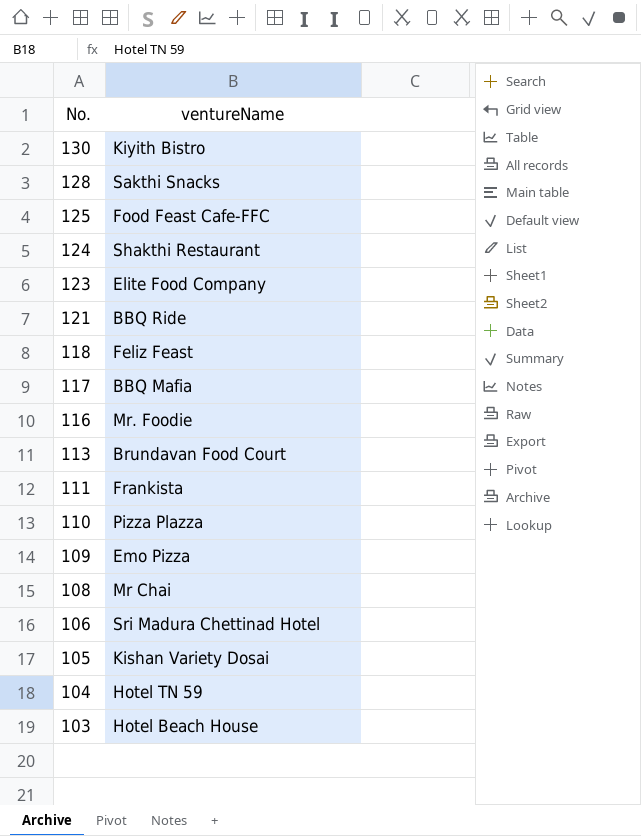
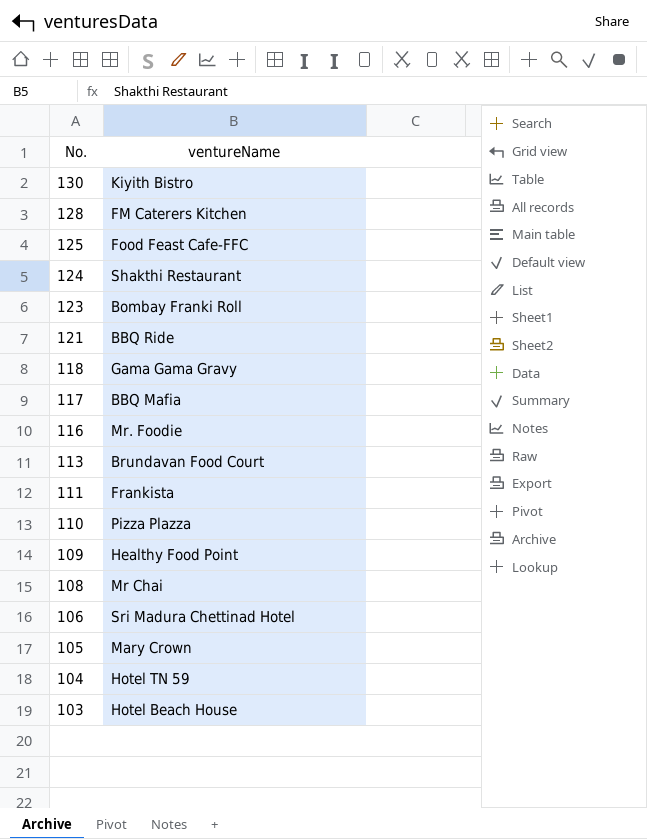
128 | ventureName: Sakthi Snacks -> FM Caterers Kitchen
123 | ventureName: Elite Food Company -> Bombay Franki Roll
118 | ventureName: Feliz Feast -> Gama Gama Gravy
109 | ventureName: Emo Pizza -> Healthy Food Point
105 | ventureName: Kishan Variety Dosai -> Mary Crown

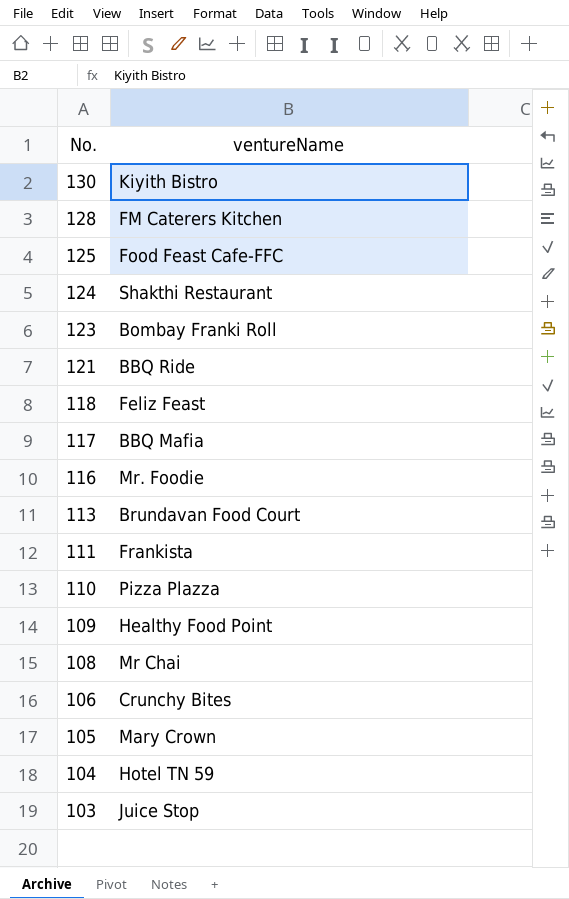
118 | ventureName: Gama Gama Gravy -> Feliz Feast
106 | ventureName: Sri Madura Chettinad Hotel -> Crunchy Bites
103 | ventureName: Hotel Beach House -> Juice Stop

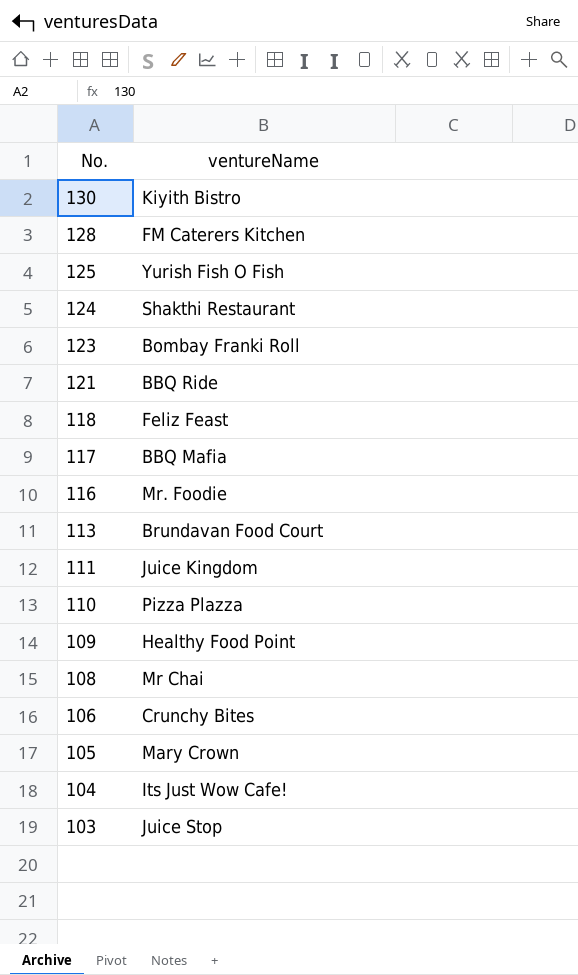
125 | ventureName: Food Feast Cafe-FFC -> Yurish Fish O Fish
111 | ventureName: Frankista -> Juice Kingdom
104 | ventureName: Hotel TN 59 -> Its Just Wow Cafe!

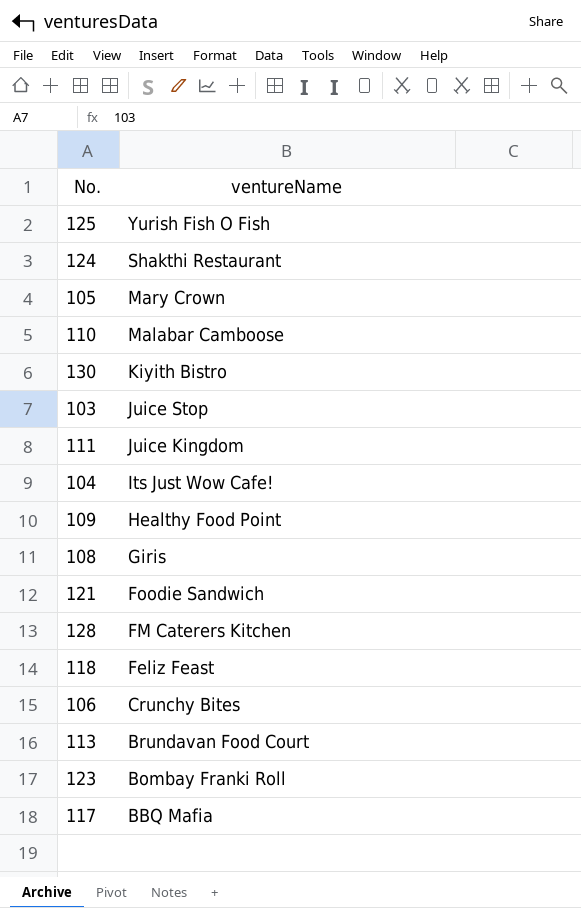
row order: No. descending -> ventureName descending
row 116: Mr. Foodie -> none
110 | ventureName: Pizza Plazza -> Malabar Camboose
108 | ventureName: Mr Chai -> Giris
121 | ventureName: BBQ Ride -> Foodie Sandwich

